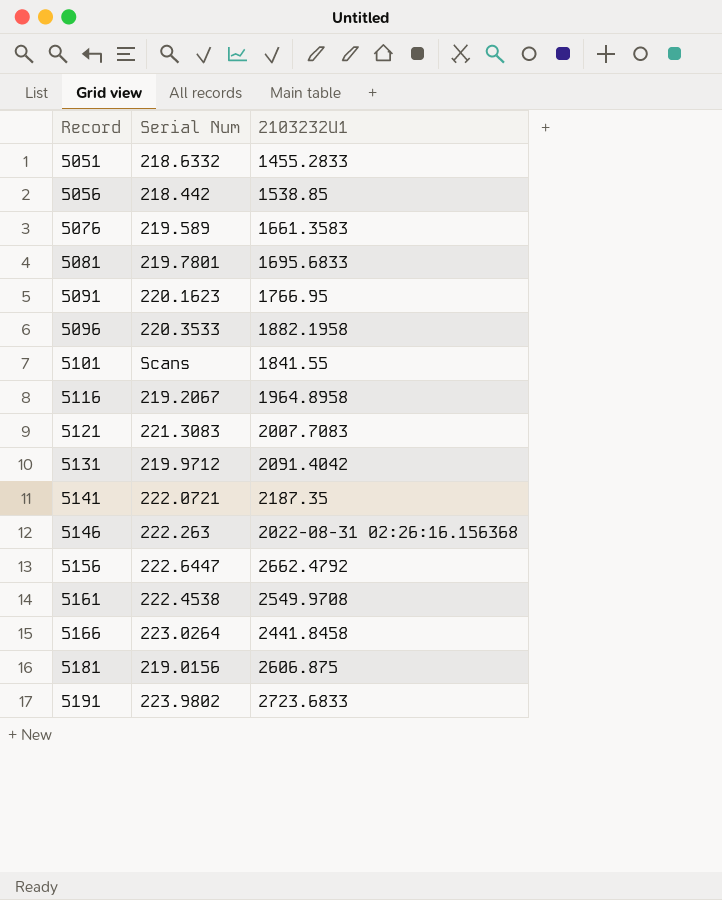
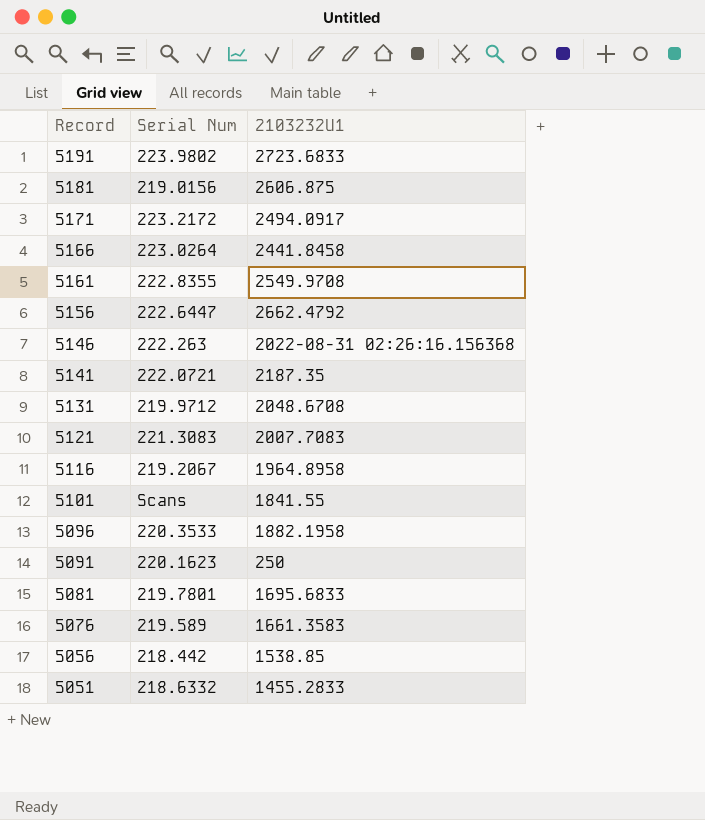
row order: Record ascending -> Record descending
row 5171: none -> 223.2172 | 2494.0917
5161 | Serial Num: 222.4538 -> 222.8355
5131 | 2103232U1: 2091.4042 -> 2048.6708
5091 | 2103232U1: 1766.95 -> 250

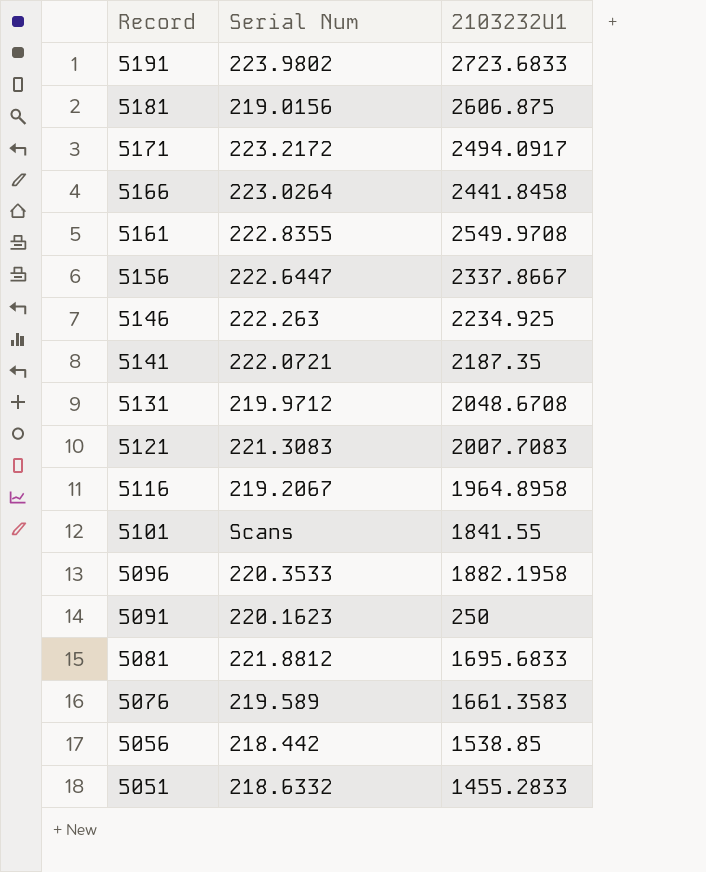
5156 | 2103232U1: 2662.4792 -> 2337.8667
5146 | 2103232U1: 2022-08-31 02:26:16.156368 -> 2234.925
5081 | Serial Num: 219.7801 -> 221.8812

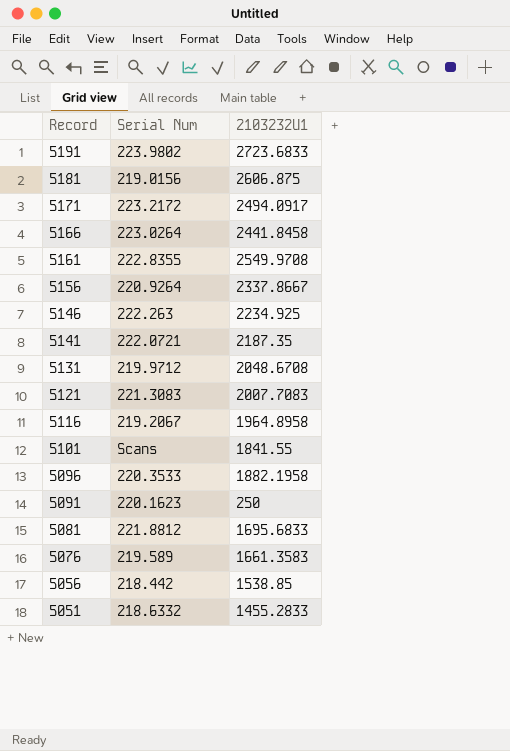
5156 | Serial Num: 222.6447 -> 220.9264

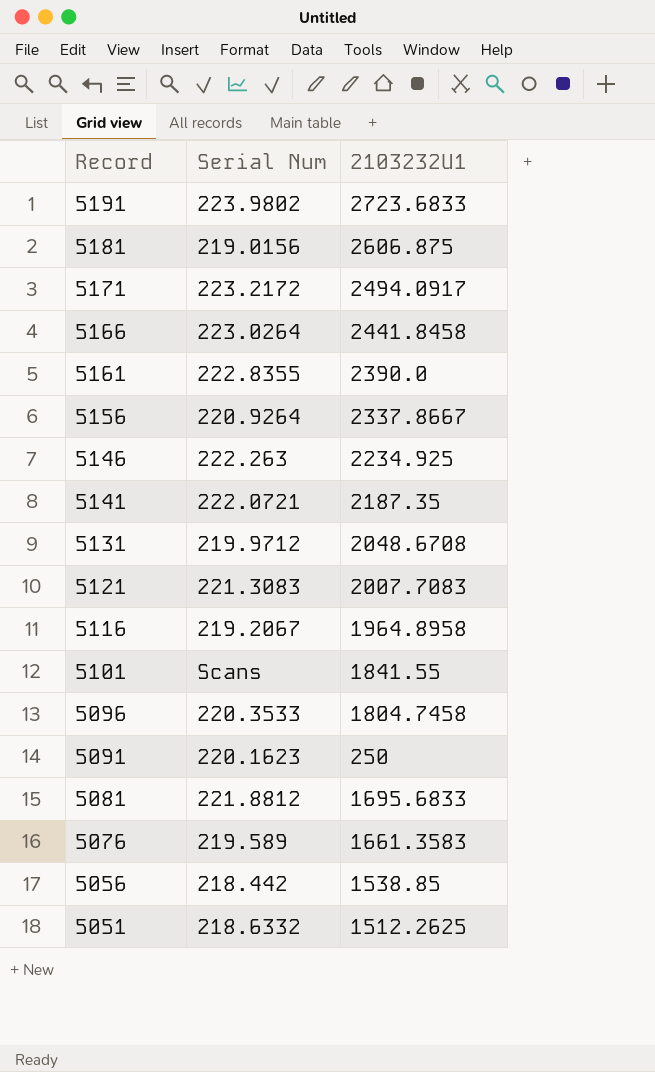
5161 | 2103232U1: 2549.9708 -> 2390.0
5096 | 2103232U1: 1882.1958 -> 1804.7458
5051 | 2103232U1: 1455.2833 -> 1512.2625

